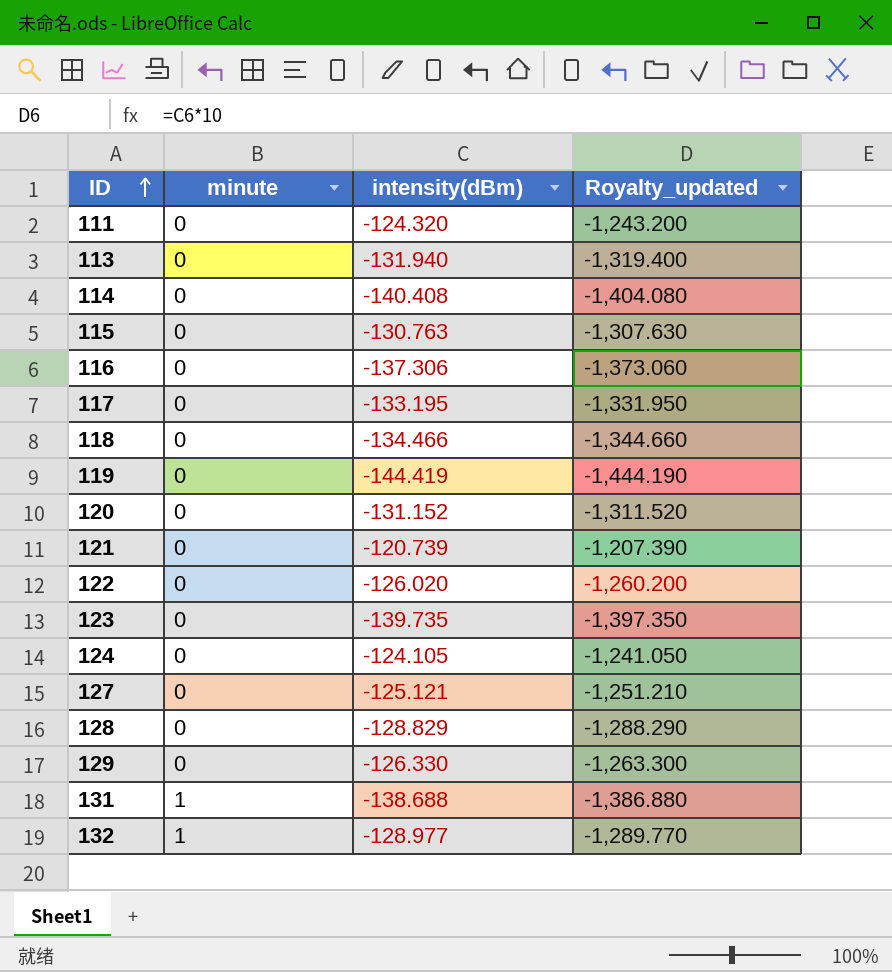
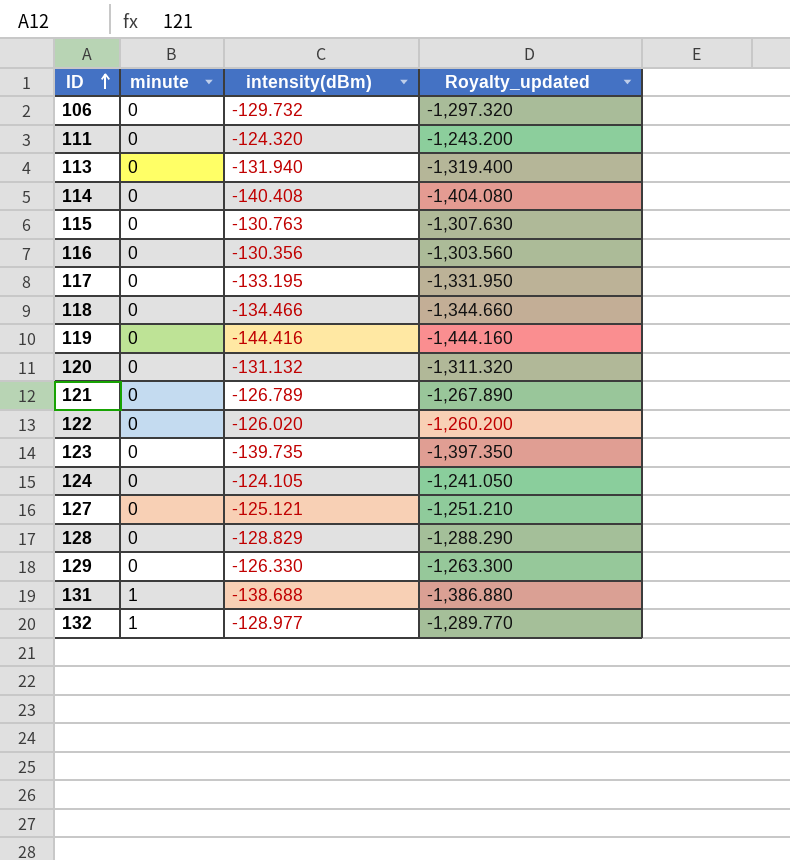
row 106: none -> 0 | -129.732 | -1,297.320
116 | intensity(dBm): -137.306 -> -130.356
116 | Royalty_updated: -1,373.060 -> -1,303.560
119 | intensity(dBm): -144.419 -> -144.416
119 | Royalty_updated: -1,444.190 -> -1,444.160
120 | intensity(dBm): -131.152 -> -131.132
120 | Royalty_updated: -1,311.520 -> -1,311.320
121 | intensity(dBm): -120.739 -> -126.789
121 | Royalty_updated: -1,207.390 -> -1,267.890

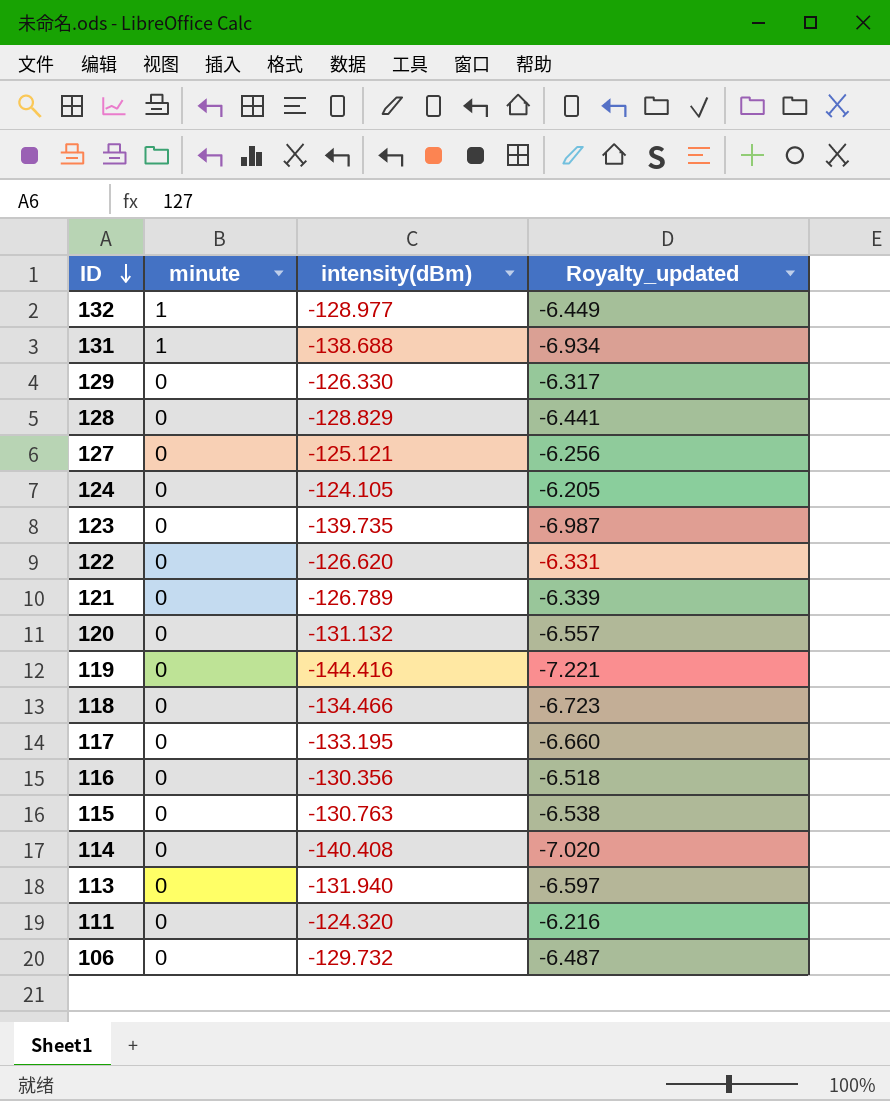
row order: ID ascending -> ID descending
column Royalty_updated | formula: [intensity(dBm)] * 10 -> [intensity(dBm)] * 0.05
122 | intensity(dBm): -126.020 -> -126.620

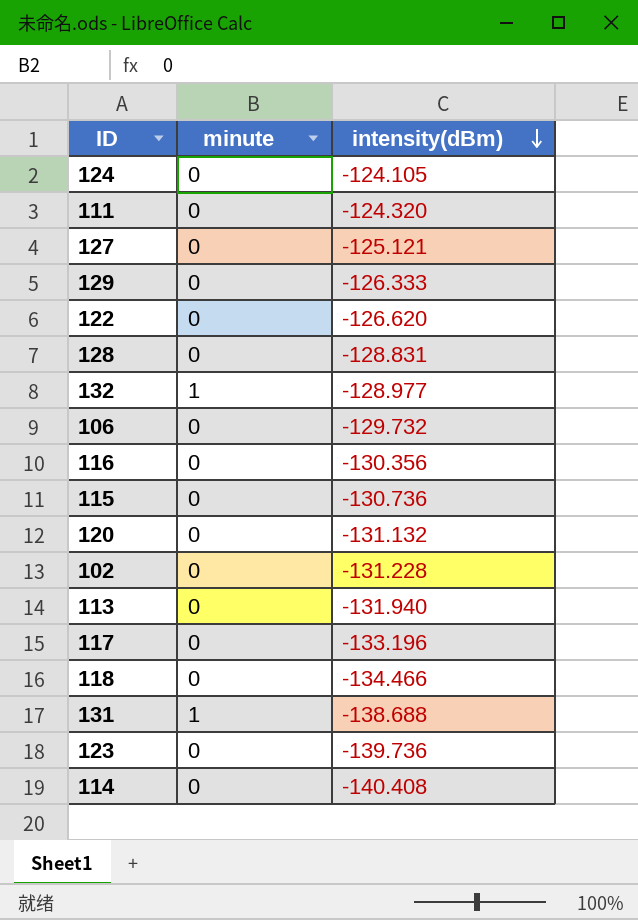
row order: ID descending -> intensity(dBm) descending
column Royalty_updated | formula: [intensity(dBm)] * 0.05 -> none
row 121: 0 | -126.789 | -6.339 -> none
row 119: 0 | -144.416 | -7.221 -> none
129 | intensity(dBm): -126.330 -> -126.333
128 | intensity(dBm): -128.829 -> -128.831
115 | intensity(dBm): -130.763 -> -130.736
row 102: none -> 0 | -131.228
117 | intensity(dBm): -133.195 -> -133.196
123 | intensity(dBm): -139.735 -> -139.736

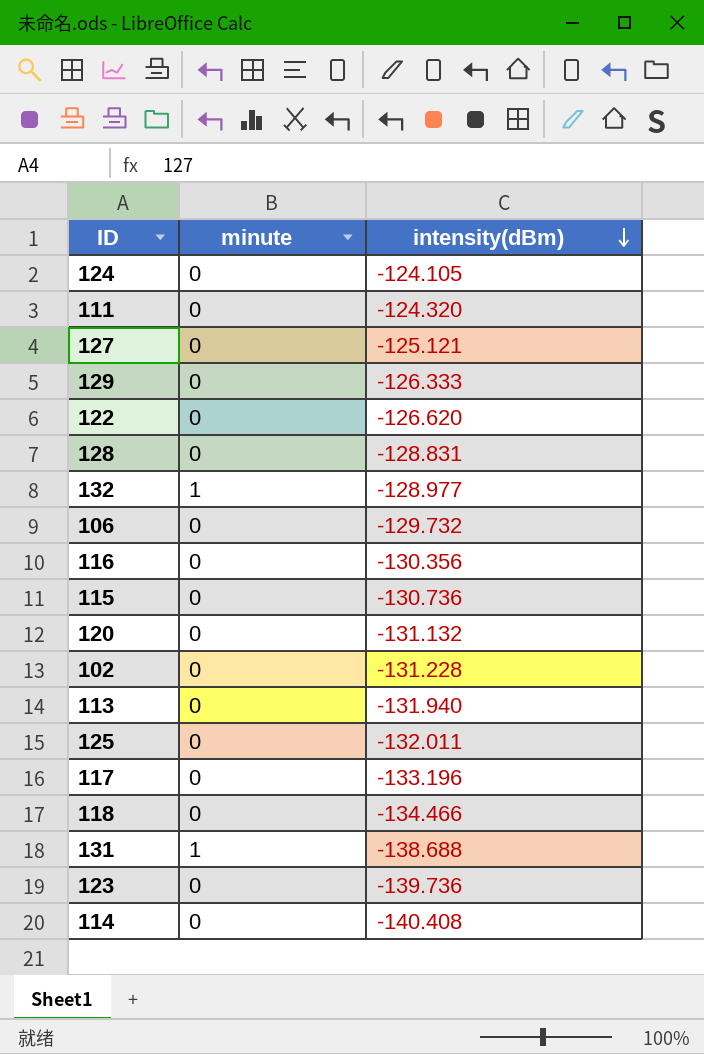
row 125: none -> 0 | -132.011

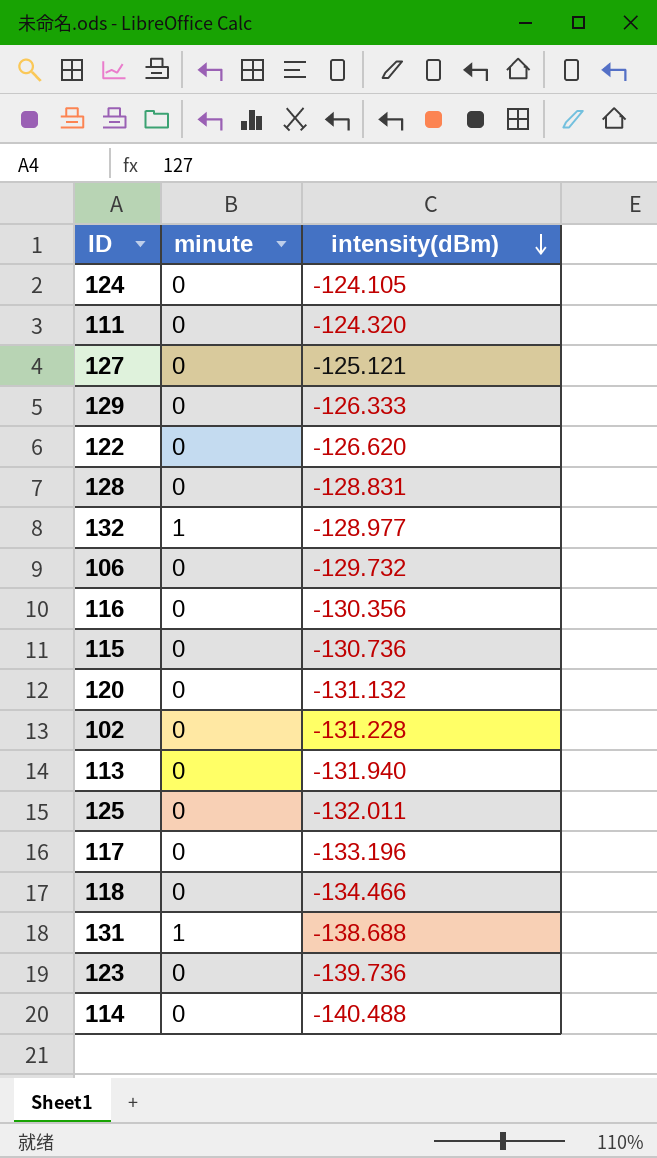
114 | intensity(dBm): -140.408 -> -140.488

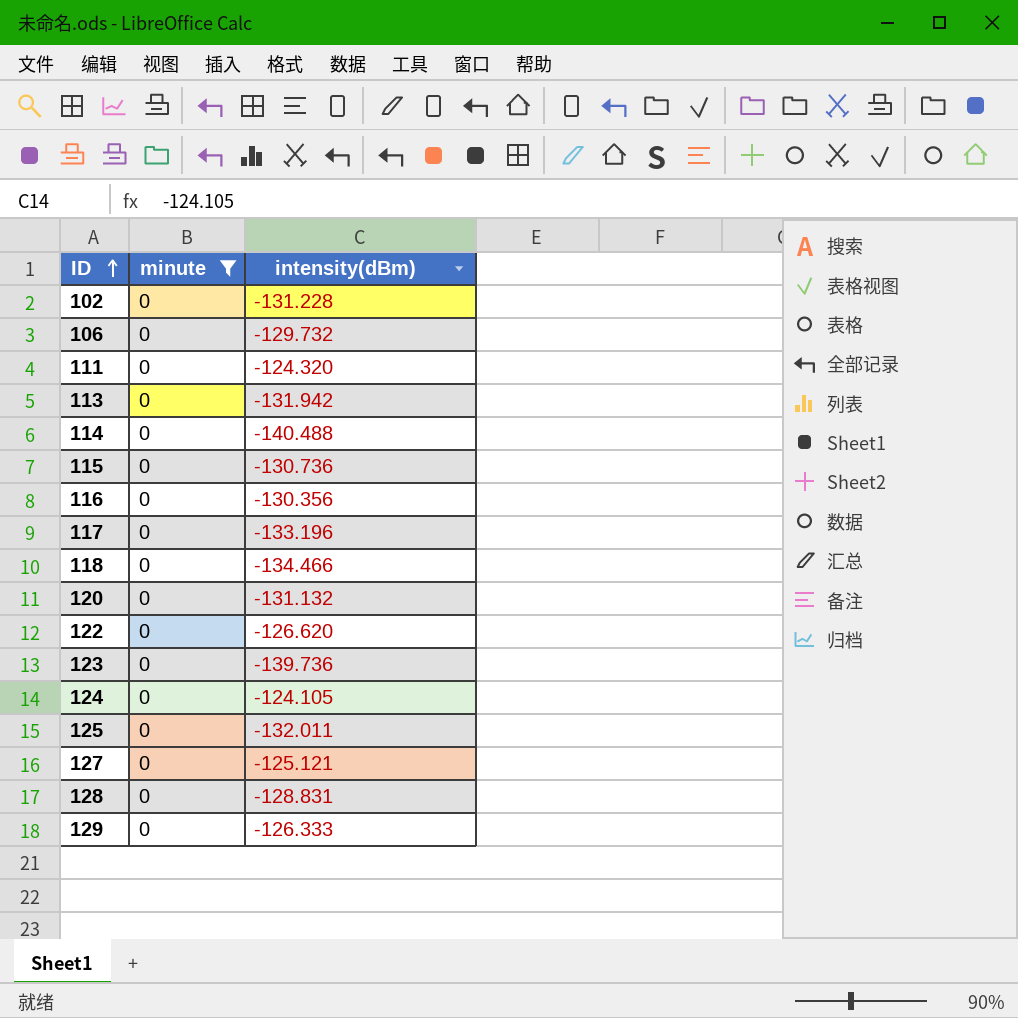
filter: none -> minute = 0
row order: intensity(dBm) descending -> ID ascending
113 | intensity(dBm): -131.940 -> -131.942

